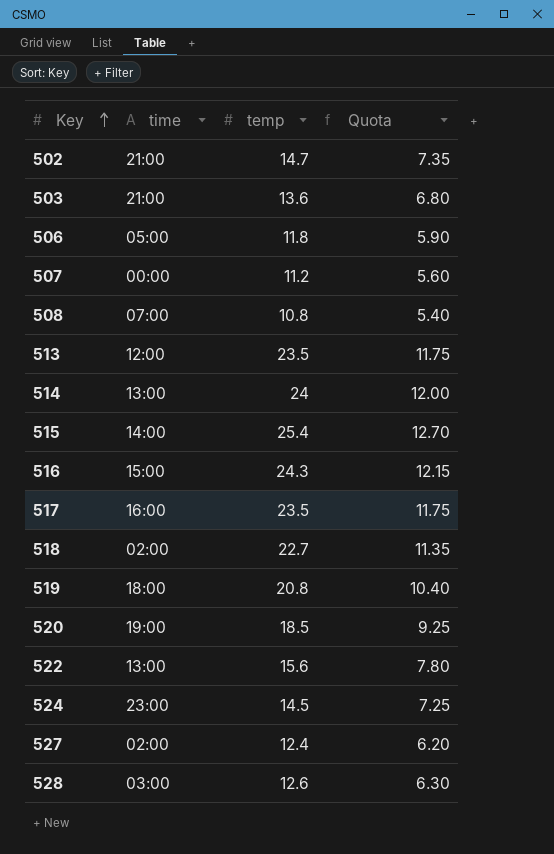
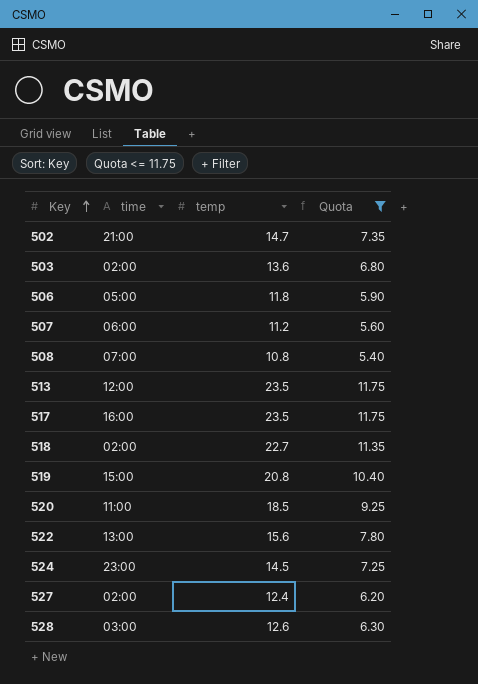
filter: none -> Quota <= 11.75
503 | time: 21:00 -> 02:00
507 | time: 00:00 -> 06:00
519 | time: 18:00 -> 15:00
520 | time: 19:00 -> 11:00

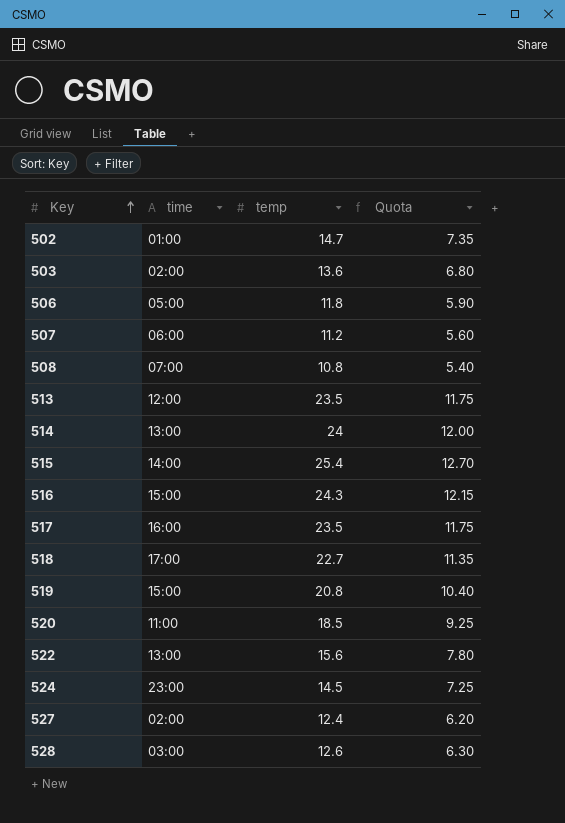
filter: Quota <= 11.75 -> none
502 | time: 21:00 -> 01:00
518 | time: 02:00 -> 17:00

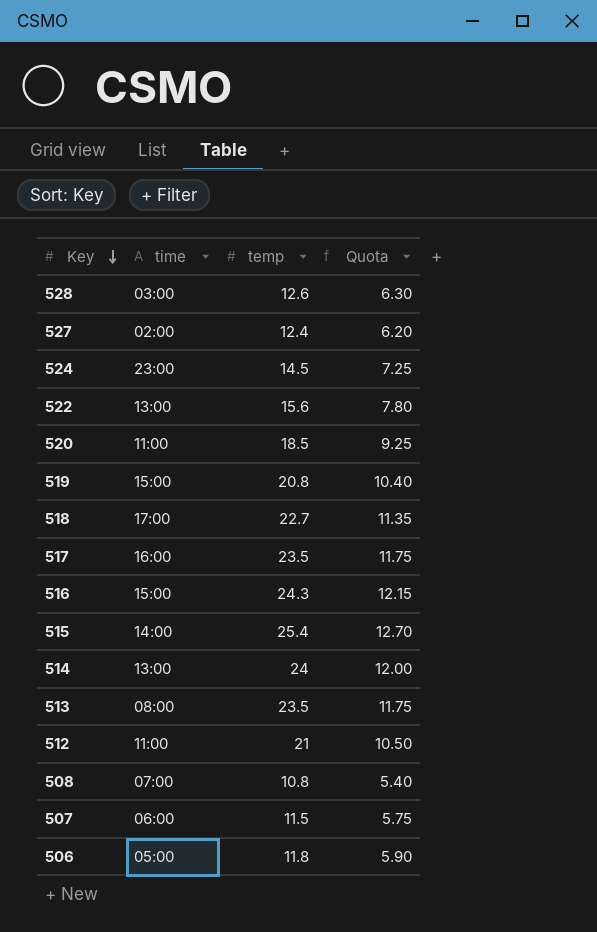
row order: Key ascending -> Key descending
row 502: 01:00 | 14.7 | 7.35 -> none
row 503: 02:00 | 13.6 | 6.80 -> none
513 | time: 12:00 -> 08:00
row 512: none -> 11:00 | 21 | 10.50
507 | temp: 11.2 -> 11.5
507 | Quota: 5.60 -> 5.75

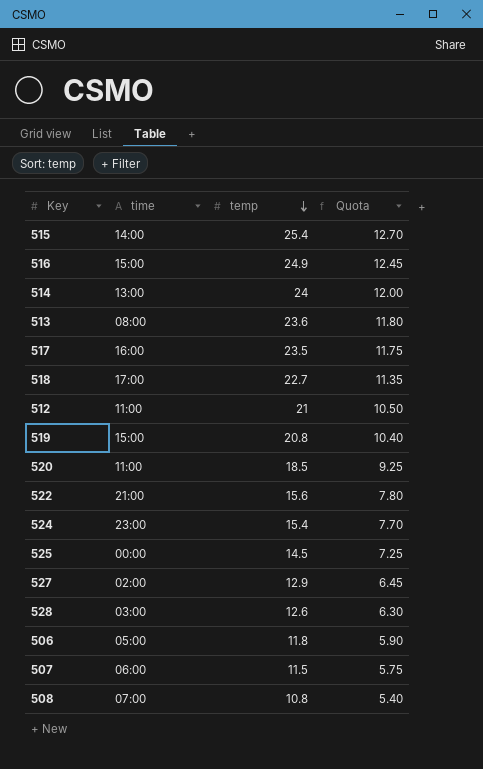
row order: Key descending -> temp descending
516 | temp: 24.3 -> 24.9
516 | Quota: 12.15 -> 12.45
513 | temp: 23.5 -> 23.6
513 | Quota: 11.75 -> 11.80
522 | time: 13:00 -> 21:00
524 | temp: 14.5 -> 15.4
524 | Quota: 7.25 -> 7.70
row 525: none -> 00:00 | 14.5 | 7.25
527 | temp: 12.4 -> 12.9
527 | Quota: 6.20 -> 6.45

